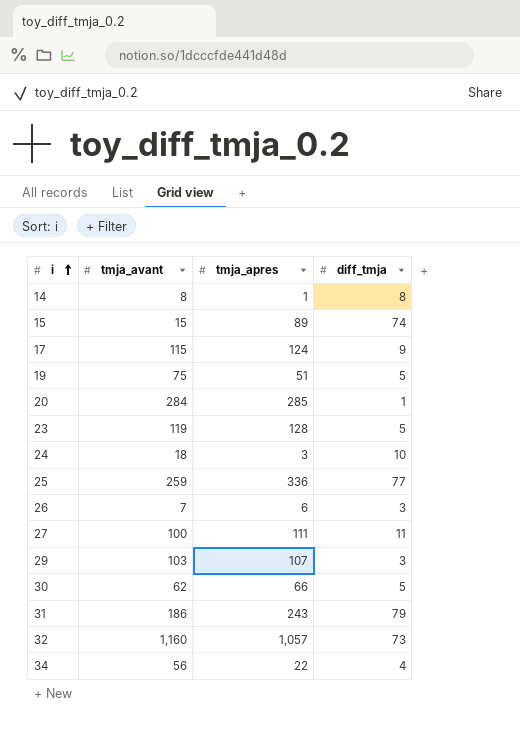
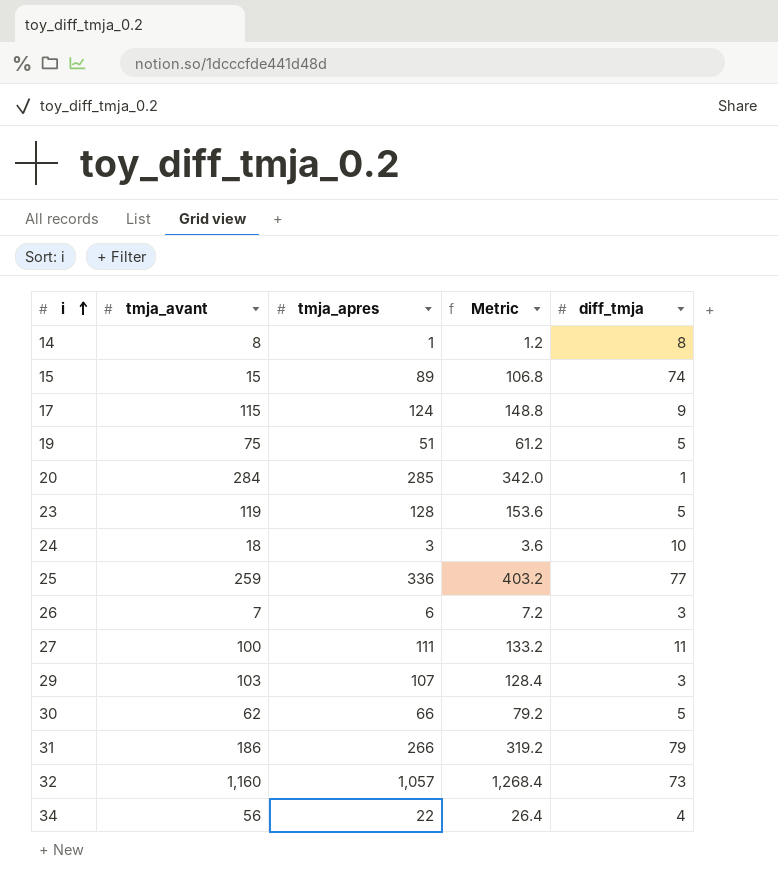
column Metric | formula: none -> [tmja_apres] * 1.2
31 | tmja_apres: 243 -> 266

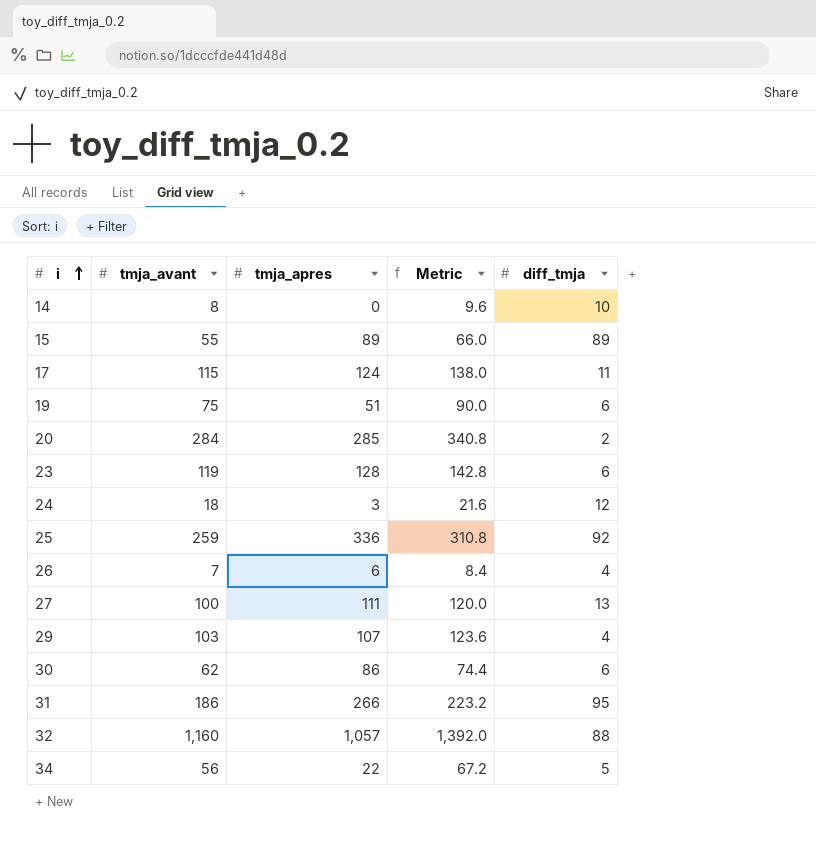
column Metric | formula: [tmja_apres] * 1.2 -> [tmja_avant] * 1.2
14 | tmja_apres: 1 -> 0
14 | diff_tmja: 8 -> 10
15 | tmja_avant: 15 -> 55
15 | diff_tmja: 74 -> 89
17 | diff_tmja: 9 -> 11
19 | diff_tmja: 5 -> 6
20 | diff_tmja: 1 -> 2
23 | diff_tmja: 5 -> 6
24 | diff_tmja: 10 -> 12
25 | diff_tmja: 77 -> 92
26 | diff_tmja: 3 -> 4
27 | diff_tmja: 11 -> 13
29 | diff_tmja: 3 -> 4
30 | tmja_apres: 66 -> 86
30 | diff_tmja: 5 -> 6
31 | diff_tmja: 79 -> 95
32 | diff_tmja: 73 -> 88
34 | diff_tmja: 4 -> 5

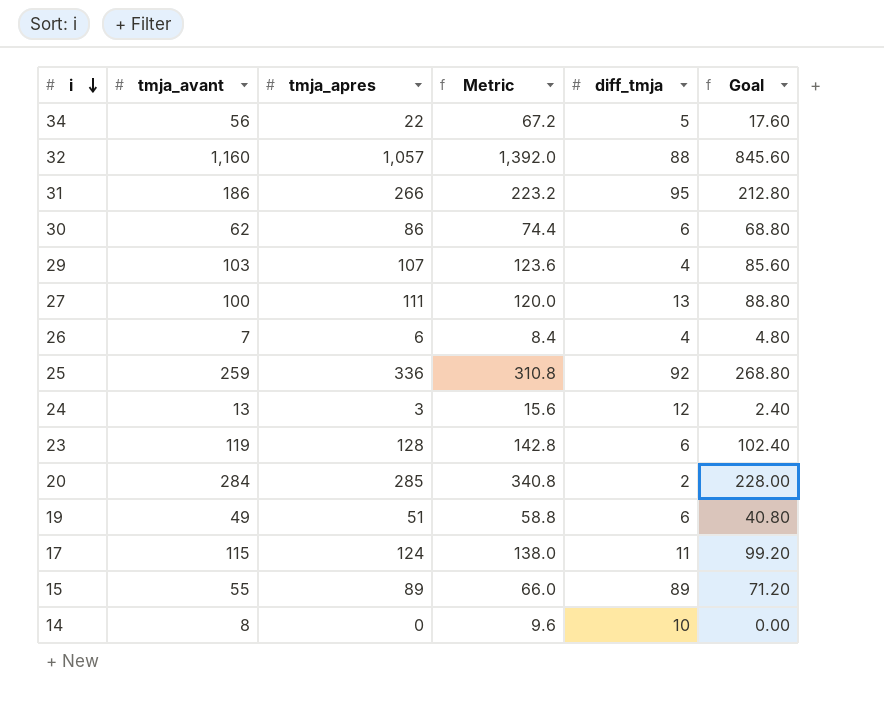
row order: i ascending -> i descending
column Goal | formula: none -> [tmja_apres] * 0.8
24 | tmja_avant: 18 -> 13
24 | Metric: 21.6 -> 15.6
19 | tmja_avant: 75 -> 49
19 | Metric: 90.0 -> 58.8

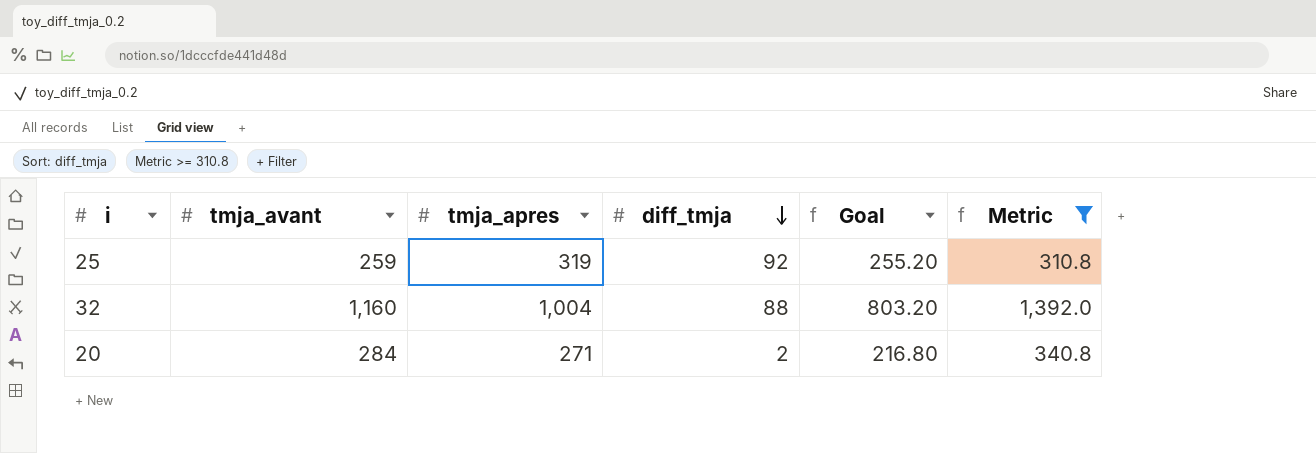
filter: none -> Metric >= 310.8
row order: i descending -> diff_tmja descending
column Metric | position: 4 -> 6
25 | tmja_apres: 336 -> 319
25 | Goal: 268.80 -> 255.20
32 | tmja_apres: 1,057 -> 1,004
32 | Goal: 845.60 -> 803.20
20 | tmja_apres: 285 -> 271
20 | Goal: 228.00 -> 216.80

